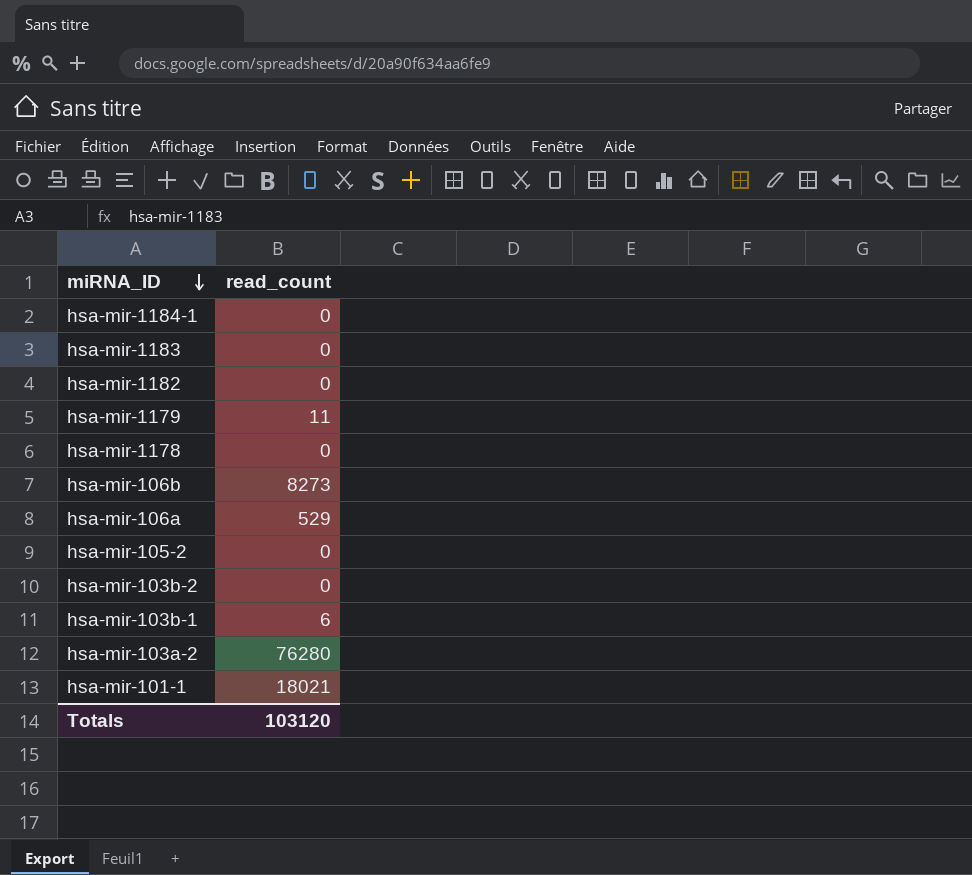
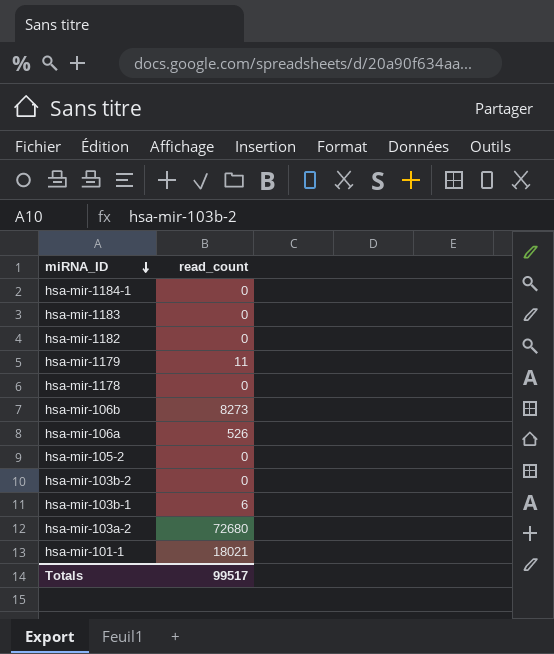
hsa-mir-106a | read_count: 529 -> 526
hsa-mir-103a-2 | read_count: 76280 -> 72680
Totals | read_count: 103120 -> 99517

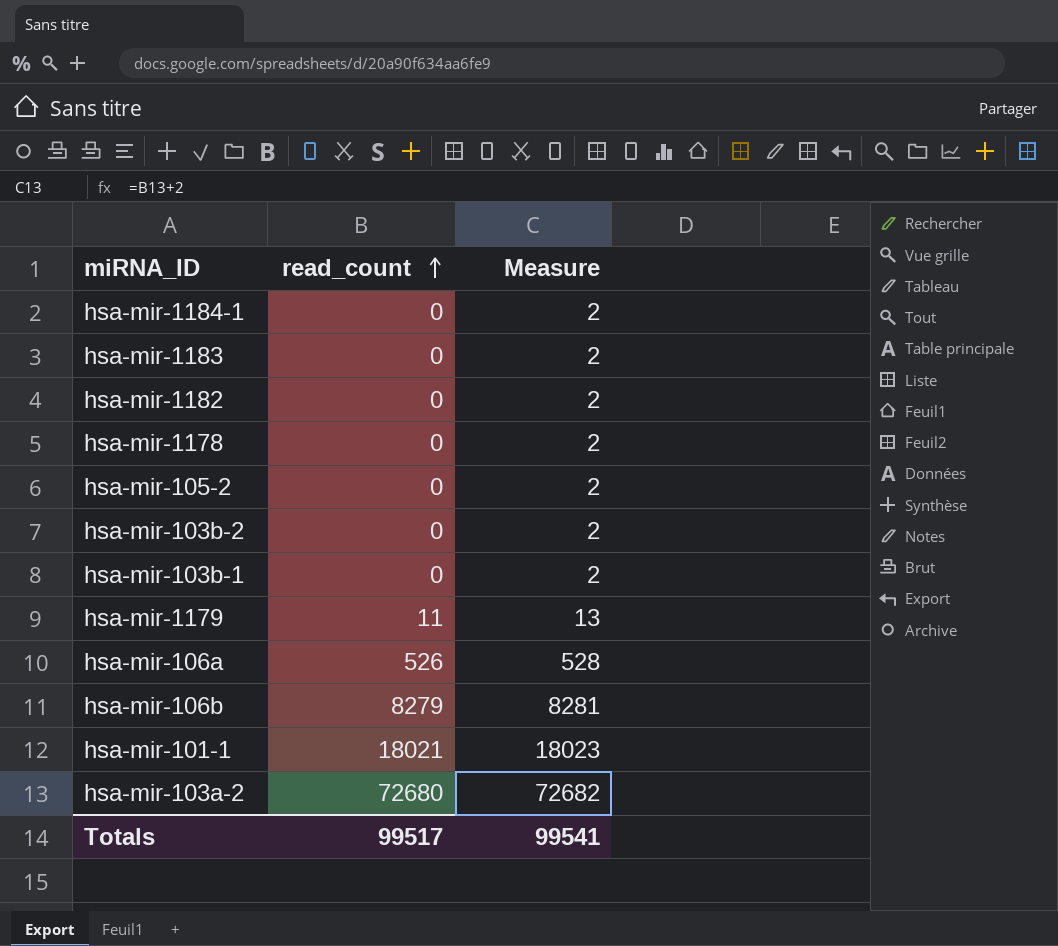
row order: miRNA_ID descending -> read_count ascending
column Measure | formula: none -> [read_count] + 2
hsa-mir-103b-1 | read_count: 6 -> 0
hsa-mir-106b | read_count: 8273 -> 8279

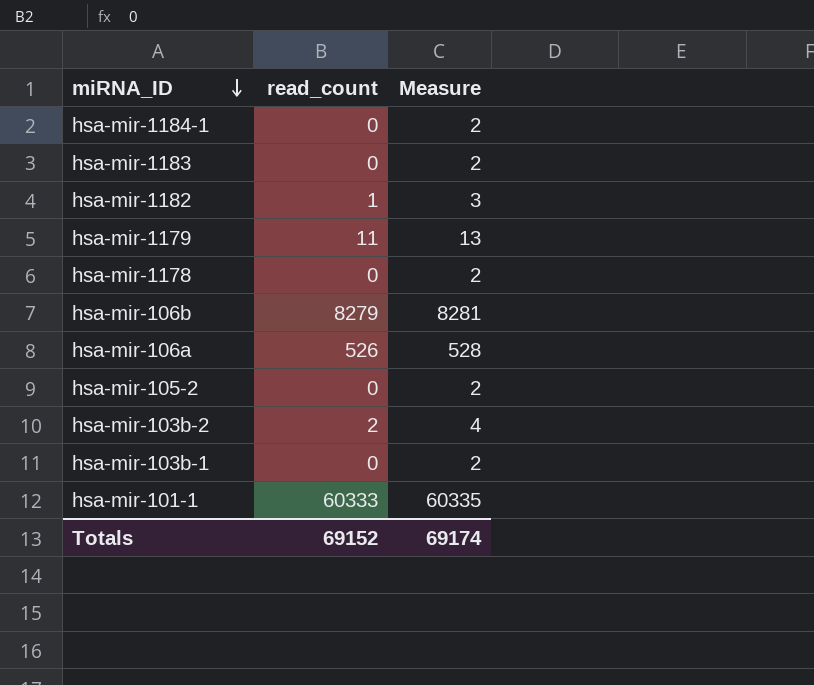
row order: read_count ascending -> miRNA_ID descending
row hsa-mir-103a-2: 72680 | 72682 -> none
hsa-mir-1182 | read_count: 0 -> 1
hsa-mir-1182 | Measure: 2 -> 3
hsa-mir-103b-2 | read_count: 0 -> 2
hsa-mir-103b-2 | Measure: 2 -> 4
hsa-mir-101-1 | read_count: 18021 -> 60333
hsa-mir-101-1 | Measure: 18023 -> 60335
Totals | read_count: 99517 -> 69152
Totals | Measure: 99541 -> 69174

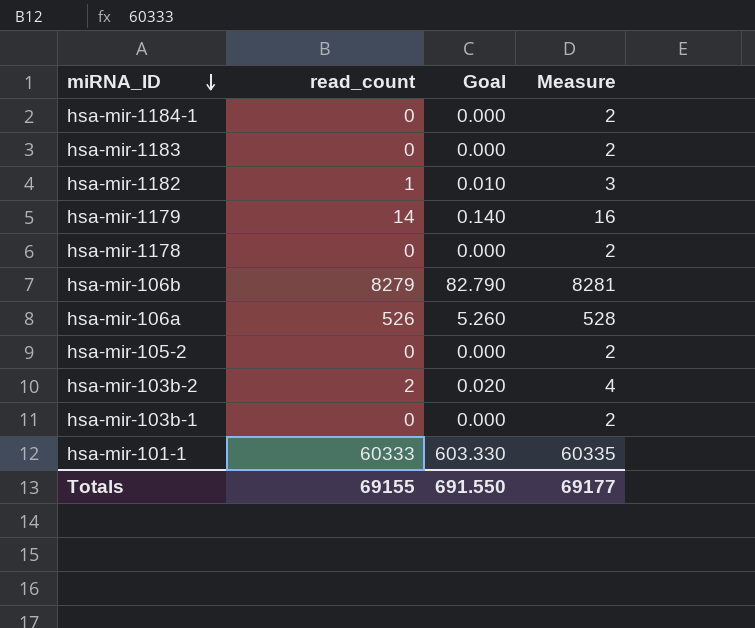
column Goal | formula: none -> [read_count] * 0.01
hsa-mir-1179 | read_count: 11 -> 14
hsa-mir-1179 | Measure: 13 -> 16
Totals | read_count: 69152 -> 69155
Totals | Measure: 69174 -> 69177

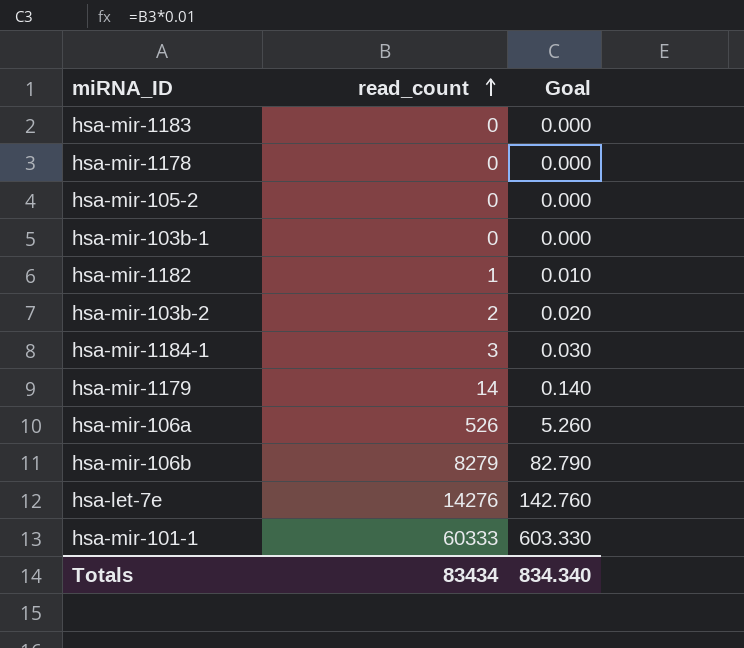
row order: miRNA_ID descending -> read_count ascending
column Measure | formula: [read_count] + 2 -> none
hsa-mir-1184-1 | read_count: 0 -> 3
hsa-mir-1184-1 | Goal: 0.000 -> 0.030
row hsa-let-7e: none -> 14276 | 142.760
Totals | read_count: 69155 -> 83434
Totals | Goal: 691.550 -> 834.340

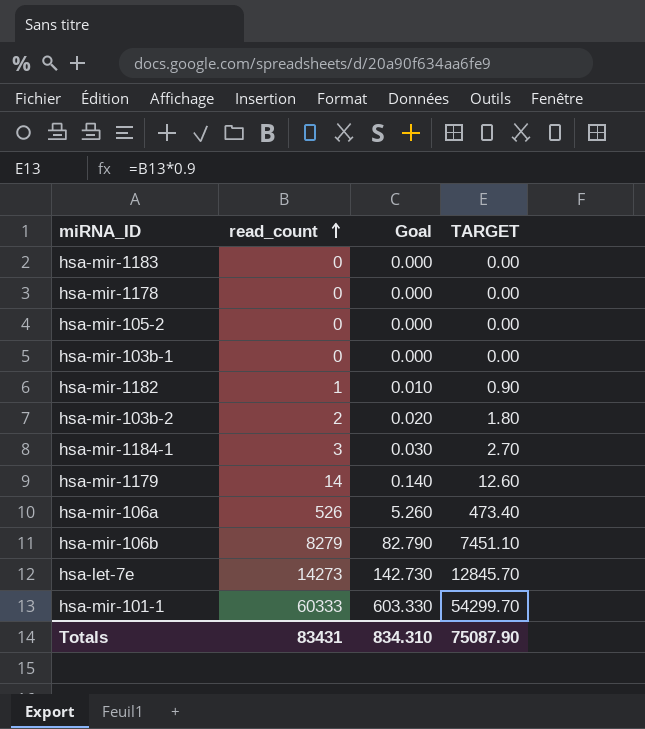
column TARGET | formula: none -> [read_count] * 0.9
hsa-let-7e | read_count: 14276 -> 14273
hsa-let-7e | Goal: 142.760 -> 142.730
Totals | read_count: 83434 -> 83431
Totals | Goal: 834.340 -> 834.310

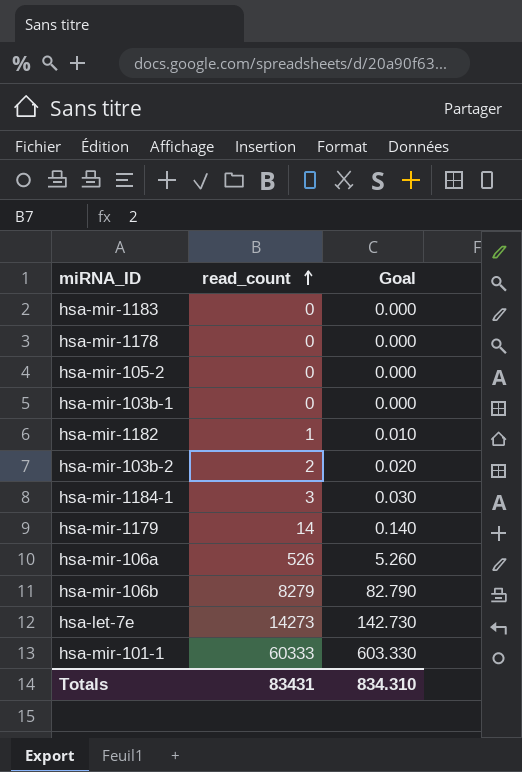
column TARGET | formula: [read_count] * 0.9 -> none

